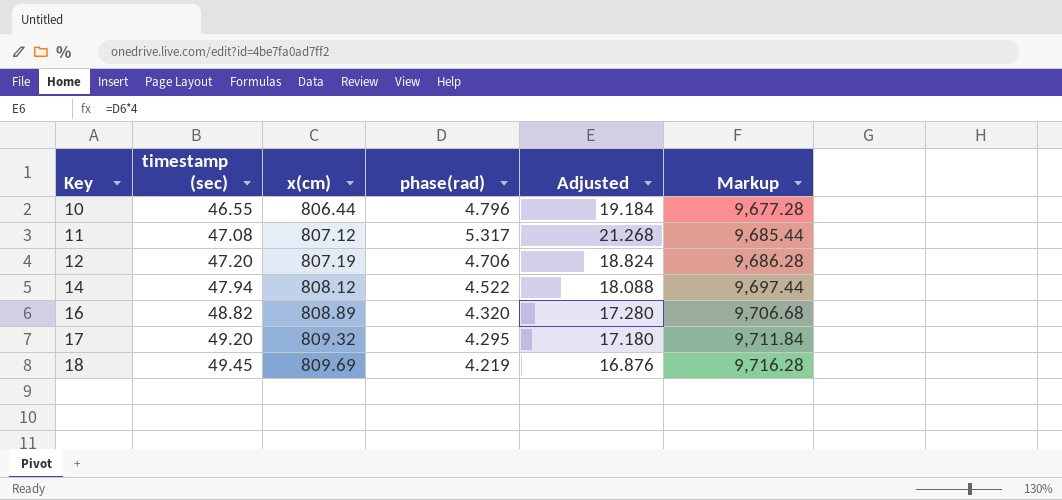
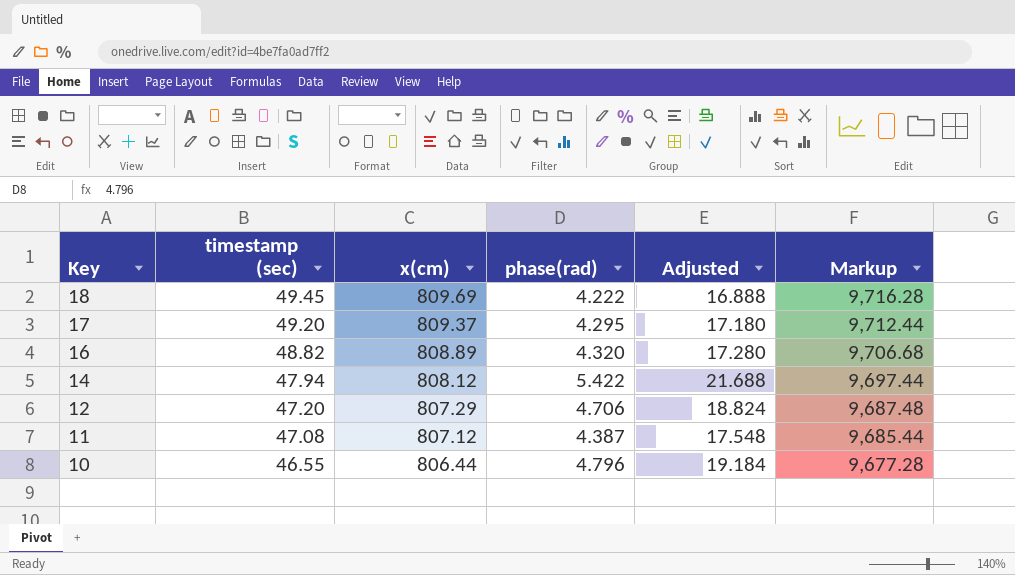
row order: Key ascending -> Key descending
18 | phase(rad): 4.219 -> 4.222
18 | Adjusted: 16.876 -> 16.888
17 | x(cm): 809.32 -> 809.37
17 | Markup: 9,711.84 -> 9,712.44
14 | phase(rad): 4.522 -> 5.422
14 | Adjusted: 18.088 -> 21.688
12 | x(cm): 807.19 -> 807.29
12 | Markup: 9,686.28 -> 9,687.48
11 | phase(rad): 5.317 -> 4.387
11 | Adjusted: 21.268 -> 17.548

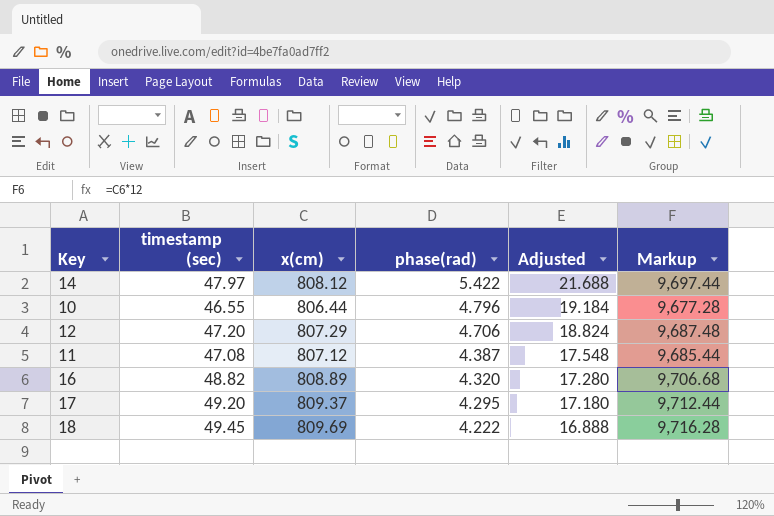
row order: Key descending -> phase(rad) descending
14 | timestamp (sec): 47.94 -> 47.97

